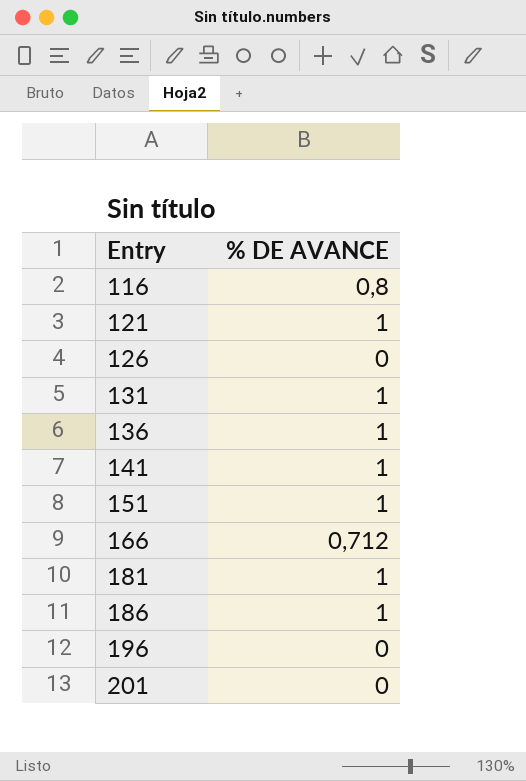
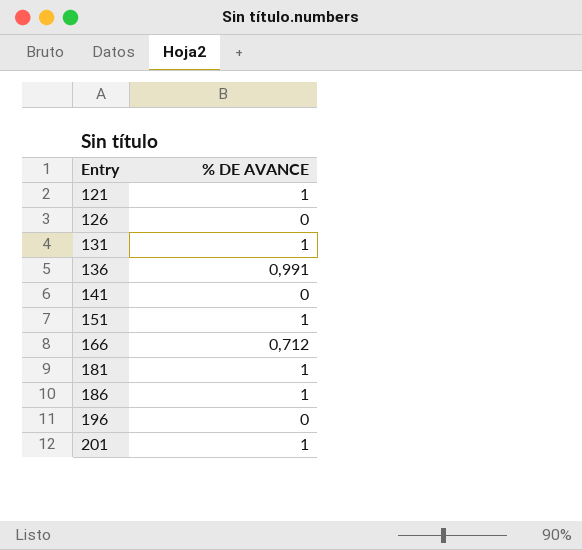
row 116: 0,8 -> none
136 | % DE AVANCE: 1 -> 0,991
141 | % DE AVANCE: 1 -> 0
201 | % DE AVANCE: 0 -> 1

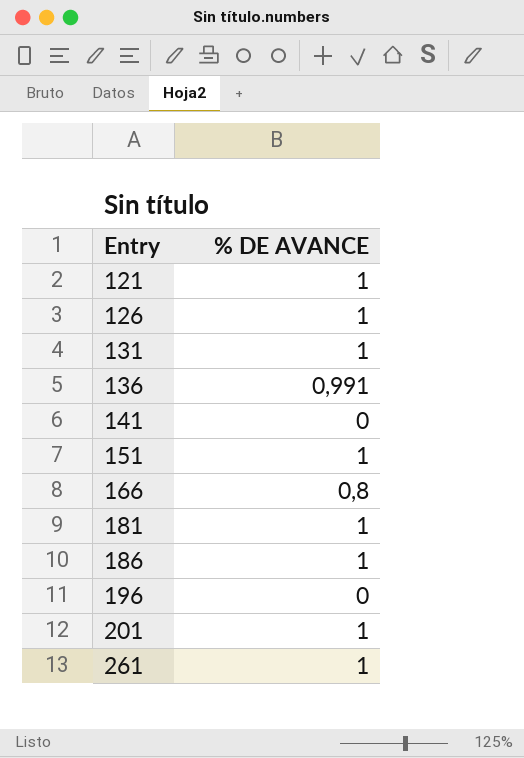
126 | % DE AVANCE: 0 -> 1
166 | % DE AVANCE: 0,712 -> 0,8
row 261: none -> 1

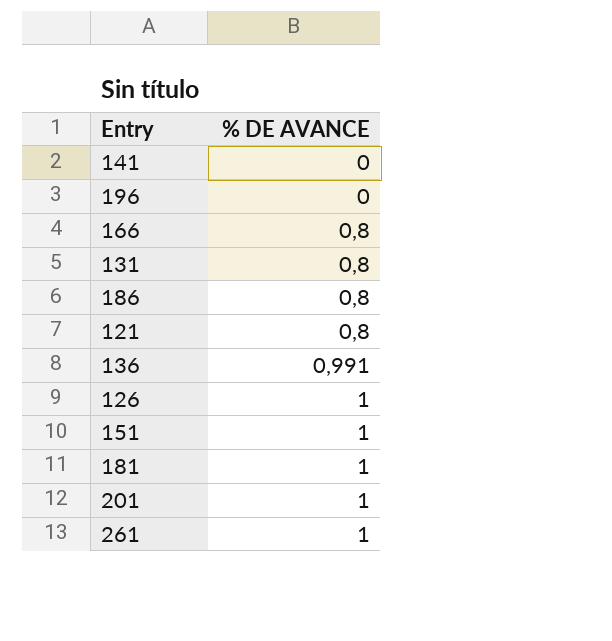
row order: Entry ascending -> % DE AVANCE ascending
131 | % DE AVANCE: 1 -> 0,8
186 | % DE AVANCE: 1 -> 0,8
121 | % DE AVANCE: 1 -> 0,8

